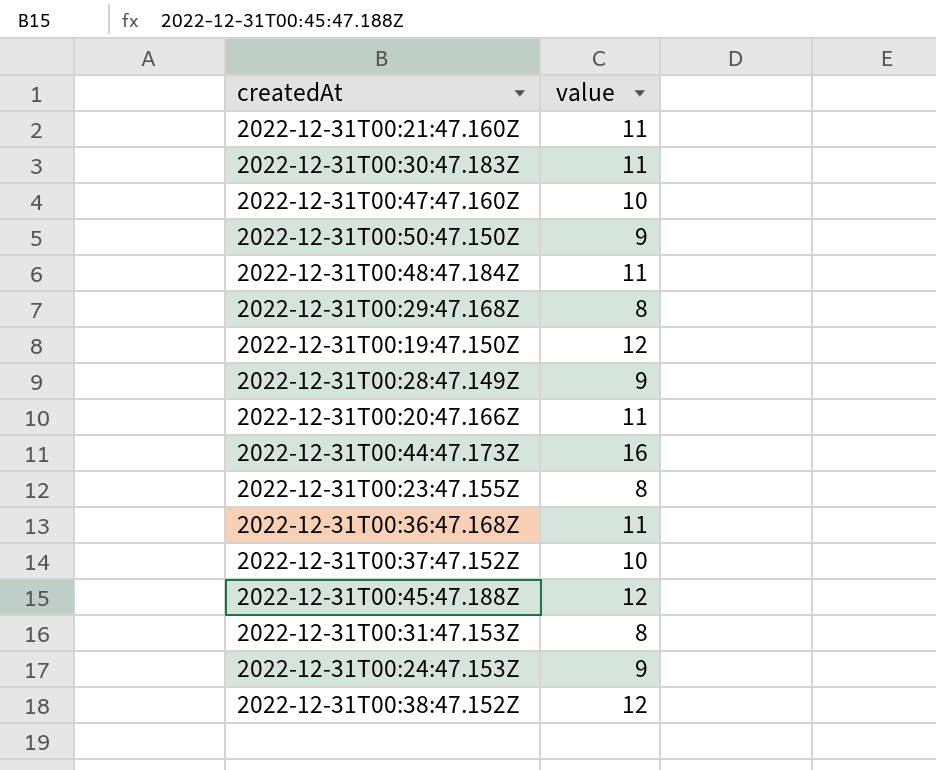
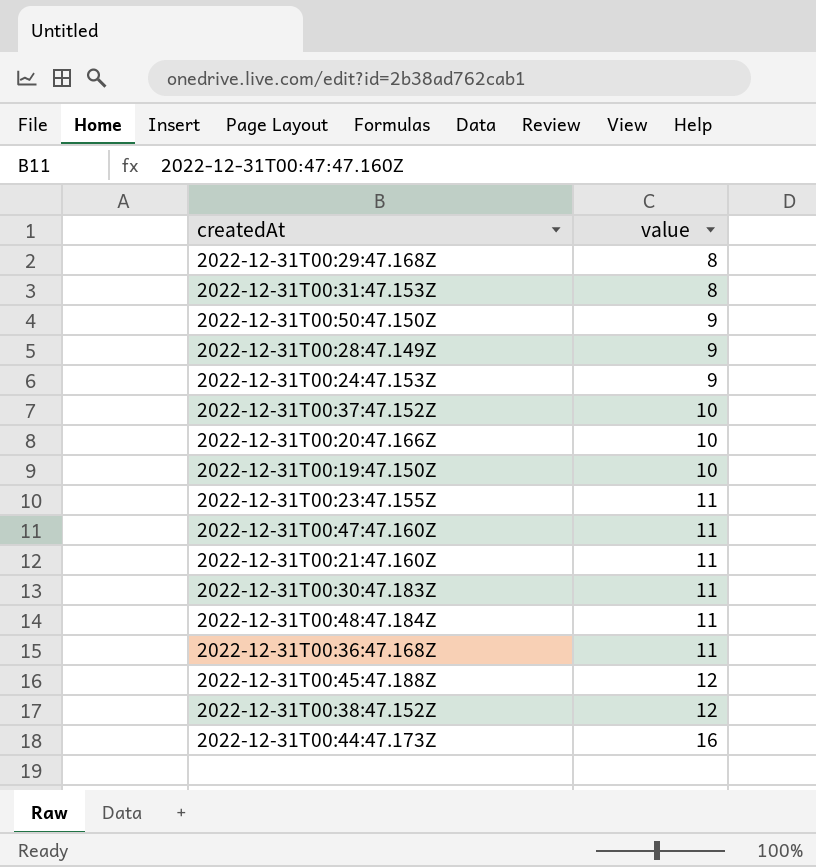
row order: none -> value ascending
2022-12-31T00:20:47.166Z | value: 11 -> 10
2022-12-31T00:19:47.150Z | value: 12 -> 10
2022-12-31T00:23:47.155Z | value: 8 -> 11
2022-12-31T00:47:47.160Z | value: 10 -> 11

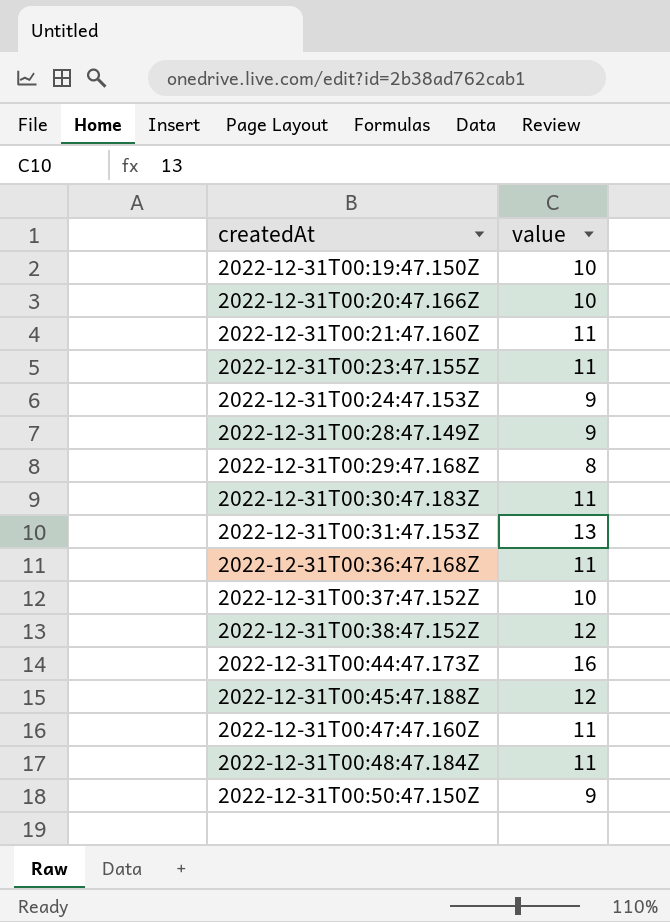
row order: value ascending -> createdAt ascending
2022-12-31T00:31:47.153Z | value: 8 -> 13

